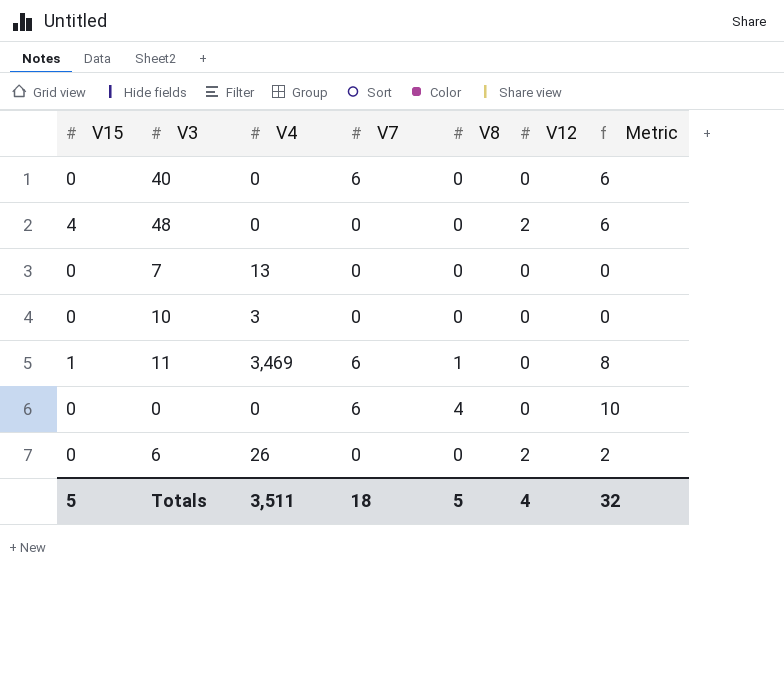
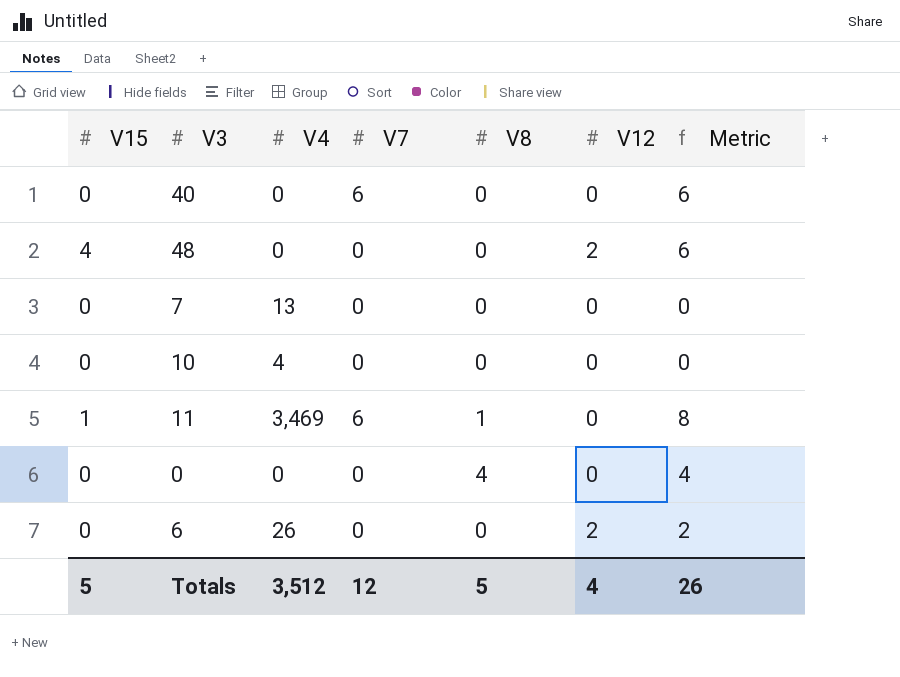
10 | V4: 3 -> 4
0 | V7: 6 -> 0
0 | Metric: 10 -> 4
Totals | V4: 3,511 -> 3,512
Totals | V7: 18 -> 12
Totals | Metric: 32 -> 26

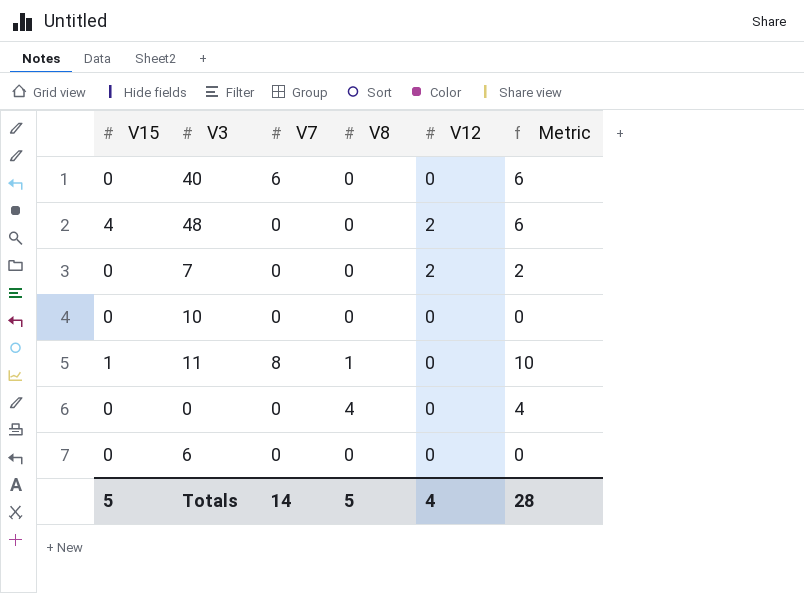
column V4 | position: 3 -> none
7 | V12: 0 -> 2
7 | Metric: 0 -> 2
11 | V7: 6 -> 8
11 | Metric: 8 -> 10
6 | V12: 2 -> 0
6 | Metric: 2 -> 0
Totals | V7: 12 -> 14
Totals | Metric: 26 -> 28

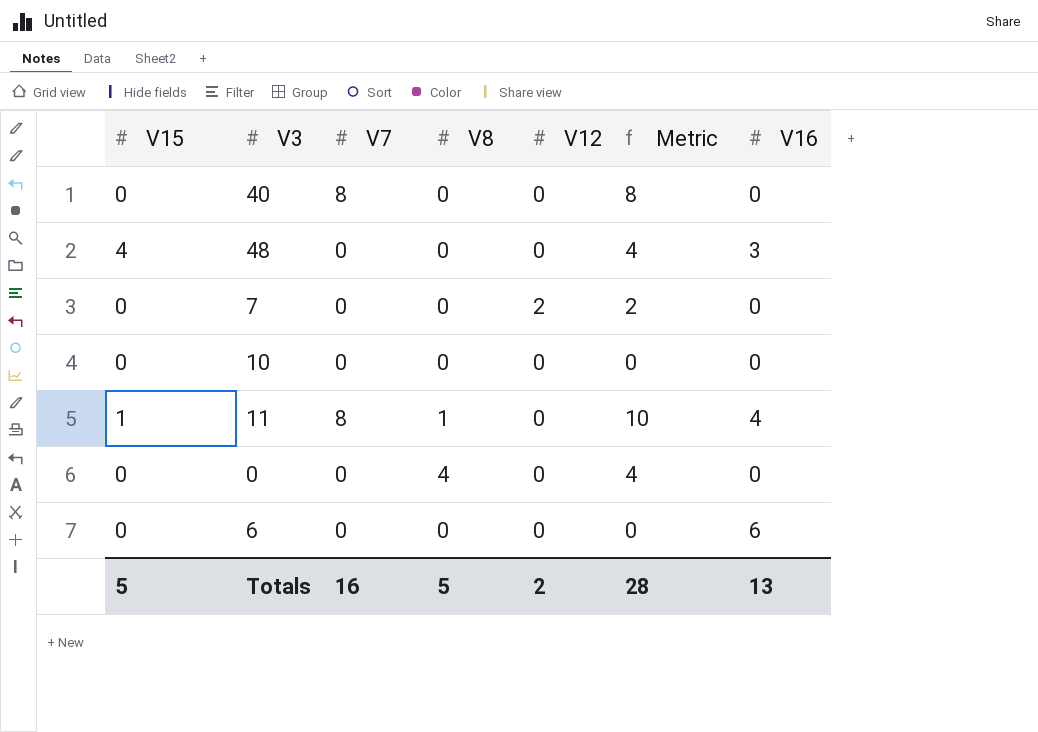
column V16 | position: none -> 7
40 | V7: 6 -> 8
40 | Metric: 6 -> 8
48 | V12: 2 -> 0
48 | Metric: 6 -> 4
Totals | V7: 14 -> 16
Totals | V12: 4 -> 2

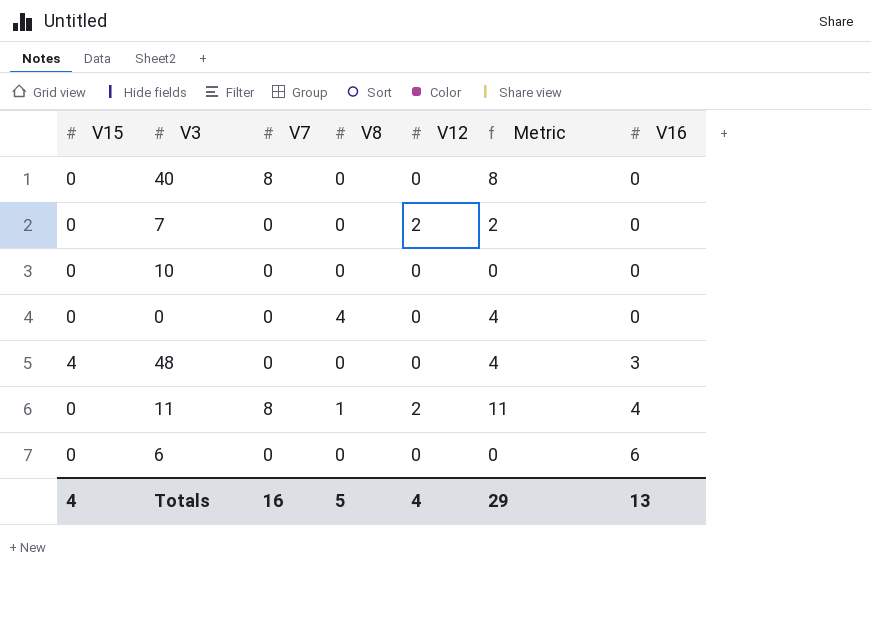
row order: none -> V16 ascending
11 | V15: 1 -> 0
11 | V12: 0 -> 2
11 | Metric: 10 -> 11
Totals | V15: 5 -> 4
Totals | V12: 2 -> 4
Totals | Metric: 28 -> 29

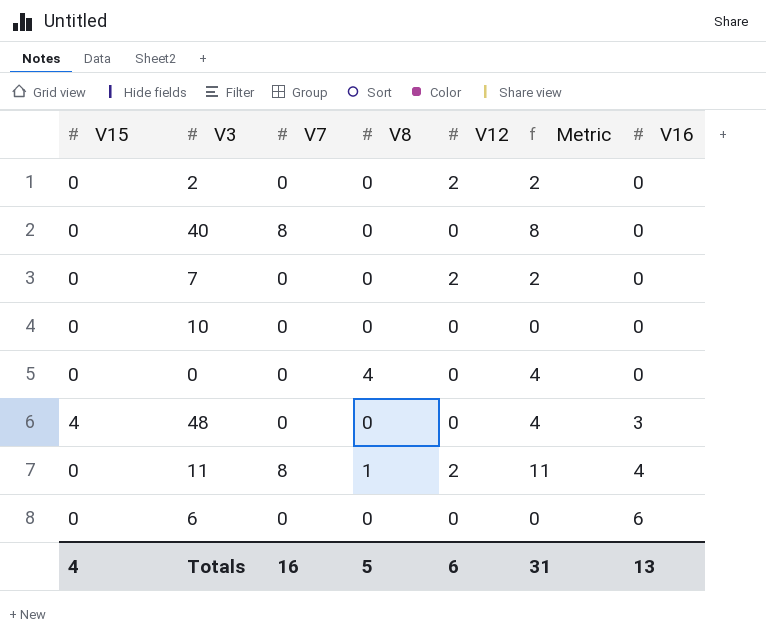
row 2: none -> 0 | 0 | 0 | 2 | 2 | 0
Totals | V12: 4 -> 6
Totals | Metric: 29 -> 31

